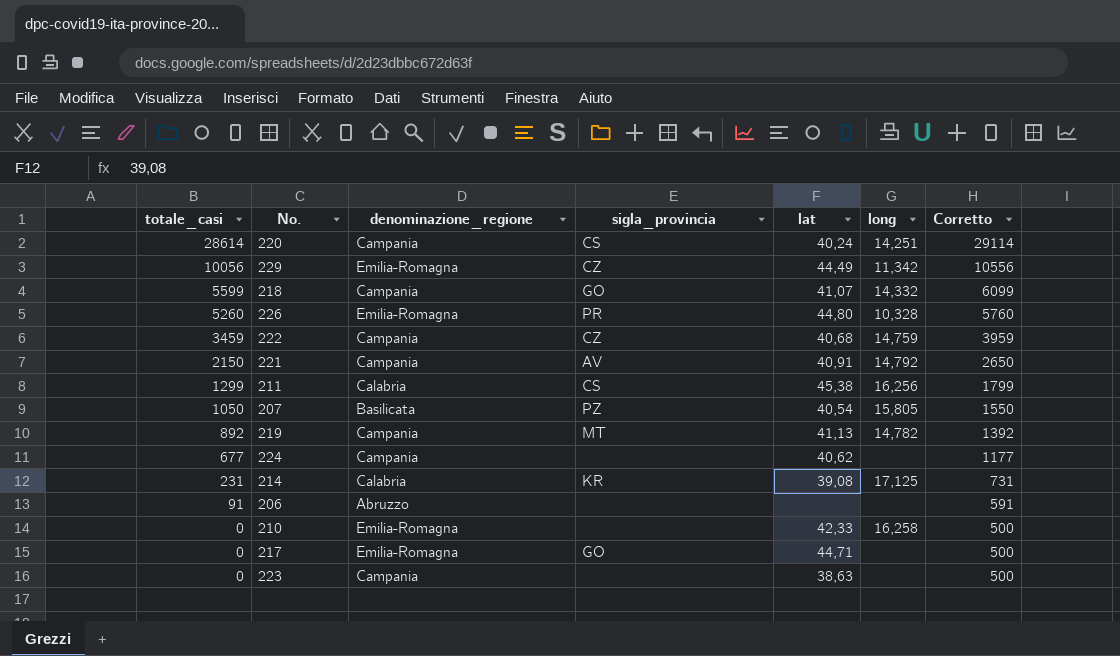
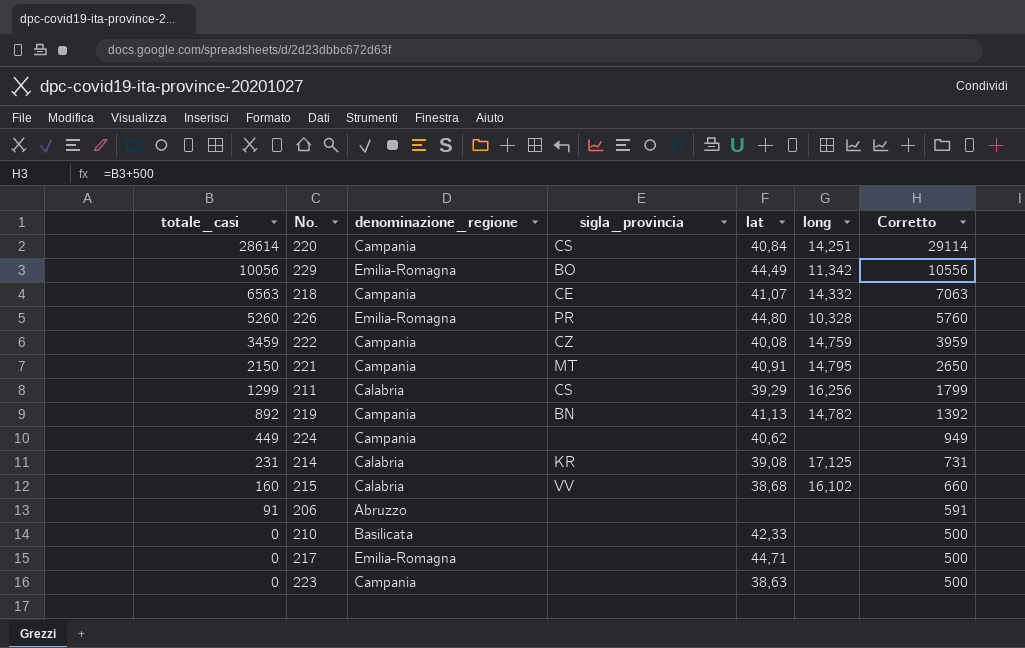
row 207: 1050 | Basilicata | PZ | 40,54 | 15,805 | 1550 -> none
220 | lat: 40,24 -> 40,84
229 | sigla_provincia: CZ -> BO
218 | totale_casi: 5599 -> 6563
218 | sigla_provincia: GO -> CE
218 | Corretto: 6099 -> 7063
222 | lat: 40,68 -> 40,08
221 | sigla_provincia: AV -> MT
221 | long: 14,792 -> 14,795
211 | lat: 45,38 -> 39,29
219 | sigla_provincia: MT -> BN
224 | totale_casi: 677 -> 449
224 | Corretto: 1177 -> 949
row 215: none -> 160 | Calabria | VV | 38,68 | 16,102 | 660
210 | denominazione_regione: Emilia-Romagna -> Basilicata
210 | long: 16,258 -> none
217 | sigla_provincia: GO -> none

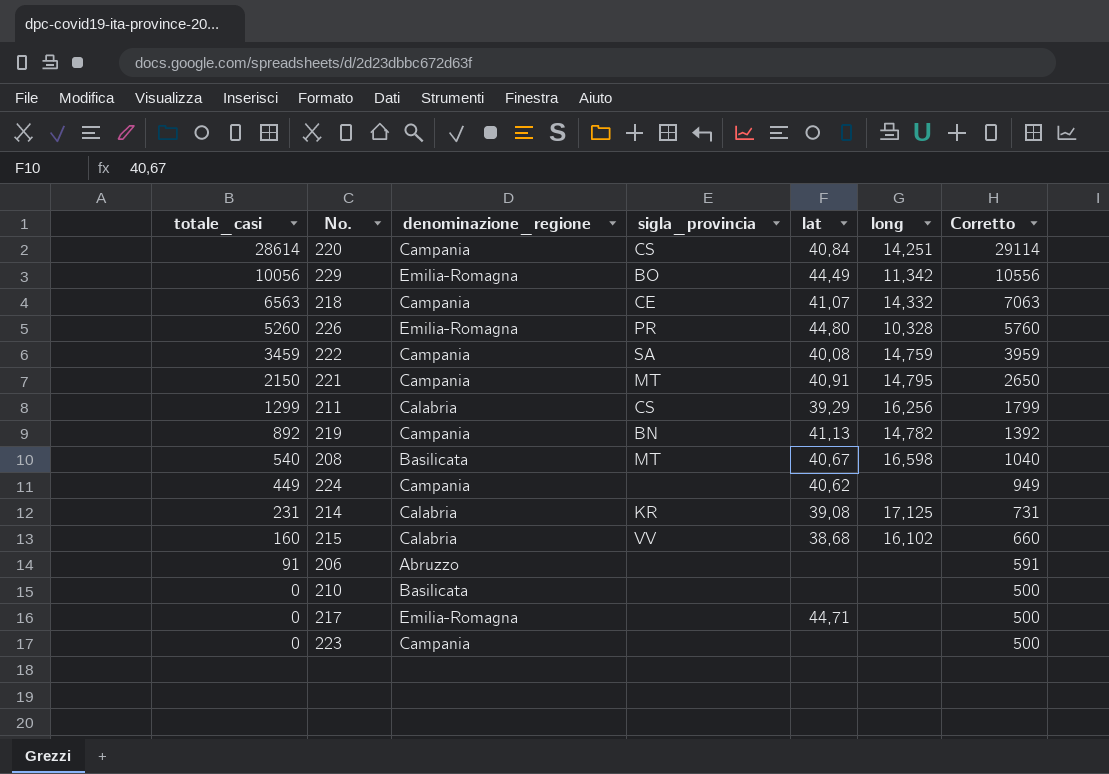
222 | sigla_provincia: CZ -> SA
row 208: none -> 540 | Basilicata | MT | 40,67 | 16,598 | 1040
210 | lat: 42,33 -> none
223 | lat: 38,63 -> none

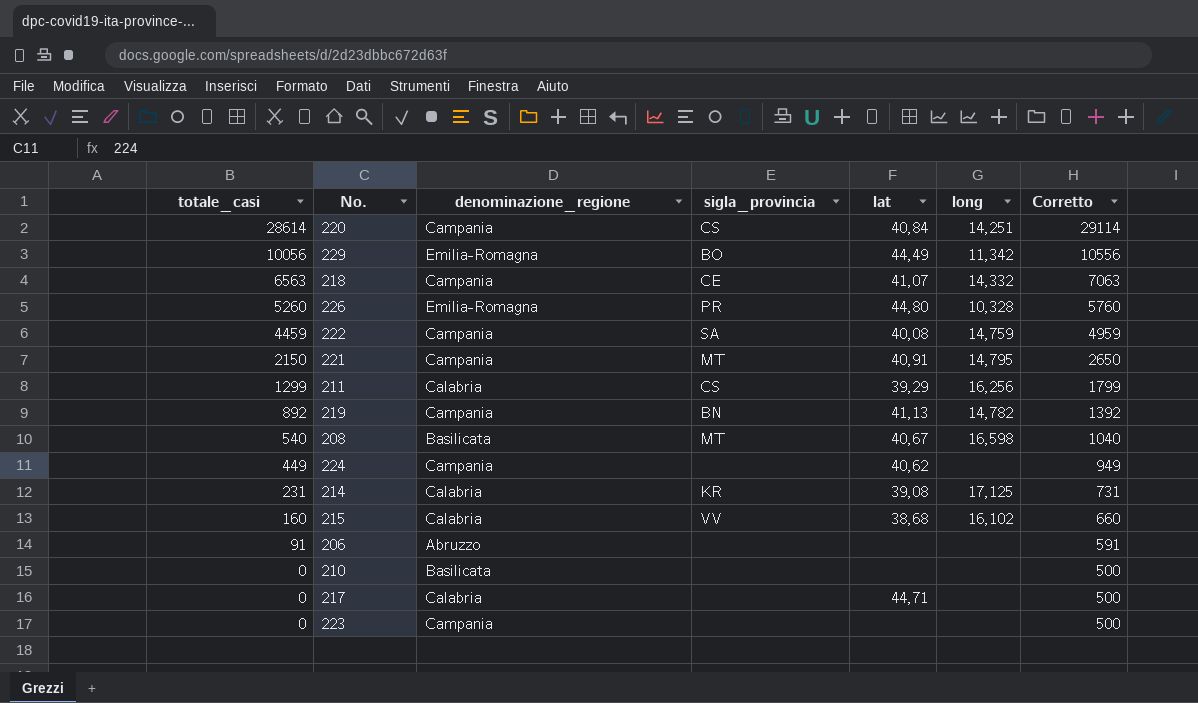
222 | totale_casi: 3459 -> 4459
222 | Corretto: 3959 -> 4959
217 | denominazione_regione: Emilia-Romagna -> Calabria

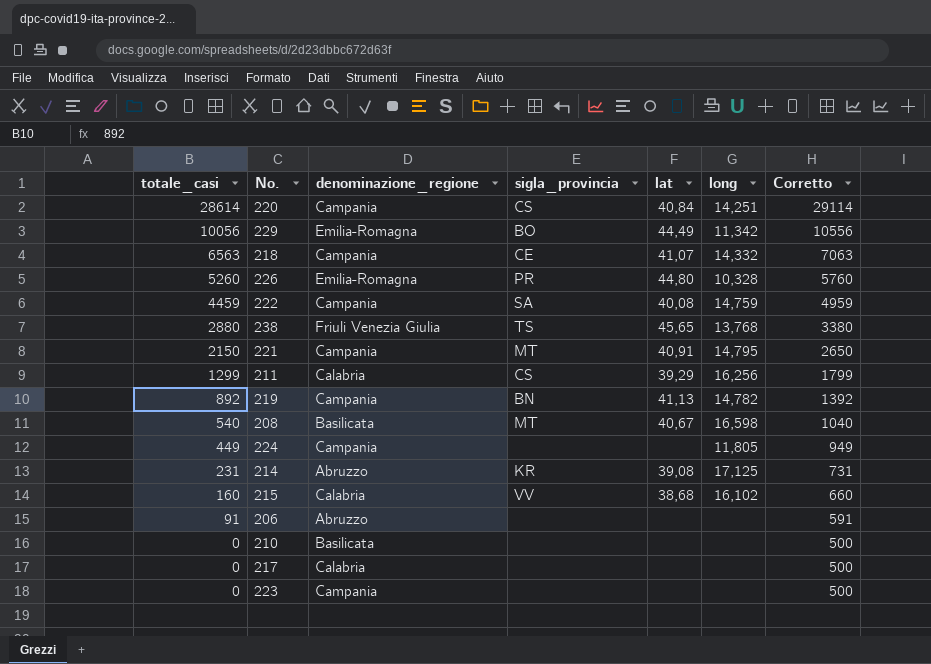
row 238: none -> 2880 | Friuli Venezia Giulia | TS | 45,65 | 13,768 | 3380
224 | lat: 40,62 -> none
224 | long: none -> 11,805
214 | denominazione_regione: Calabria -> Abruzzo
217 | lat: 44,71 -> none

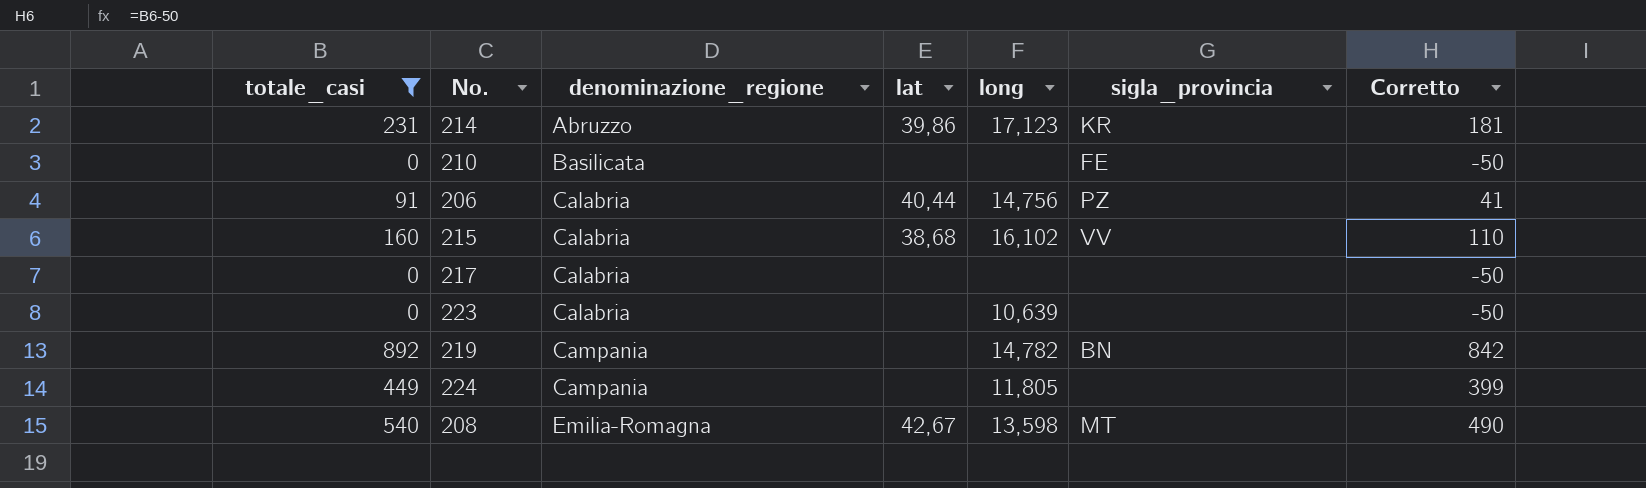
filter: none -> totale_casi <= 892
row order: totale_casi descending -> denominazione_regione ascending
column sigla_provincia | position: 4 -> 6
column Corretto | formula: [totale_casi] + 500 -> [totale_casi] - 50
214 | lat: 39,08 -> 39,86
214 | long: 17,125 -> 17,123
210 | sigla_provincia: none -> FE
206 | denominazione_regione: Abruzzo -> Calabria
206 | lat: none -> 40,44
206 | long: none -> 14,756
206 | sigla_provincia: none -> PZ
223 | denominazione_regione: Campania -> Calabria
223 | long: none -> 10,639
219 | lat: 41,13 -> none
208 | denominazione_regione: Basilicata -> Emilia-Romagna
208 | lat: 40,67 -> 42,67
208 | long: 16,598 -> 13,598

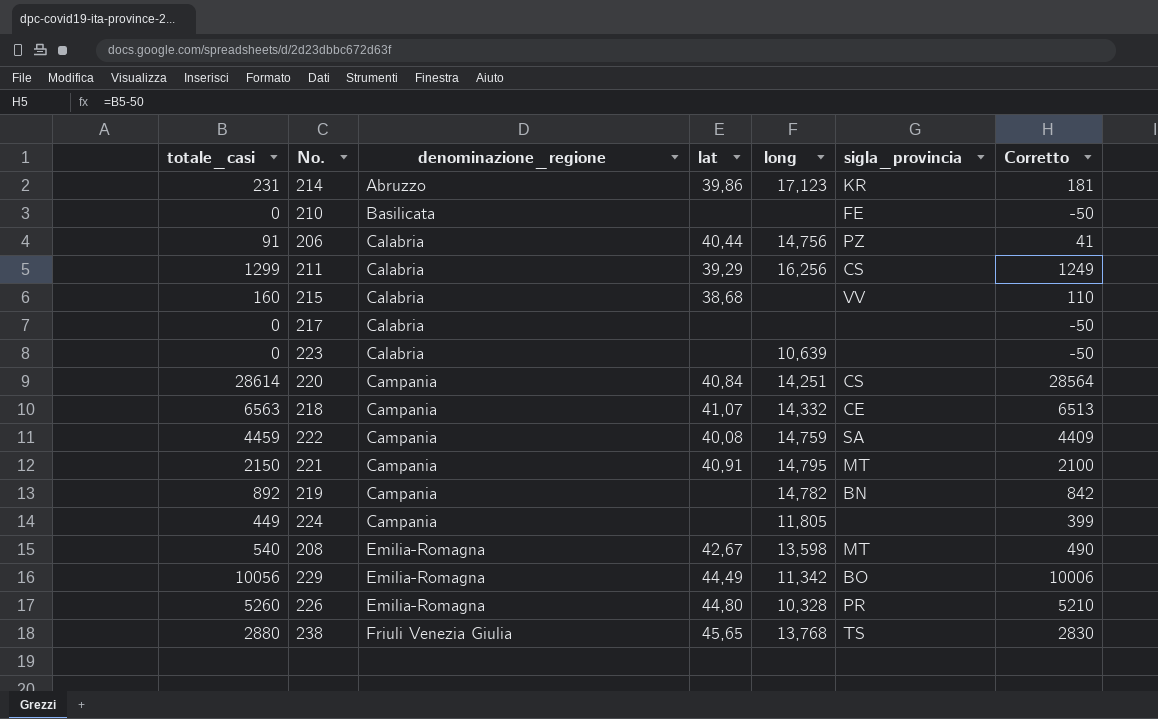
filter: totale_casi <= 892 -> none
215 | long: 16,102 -> none

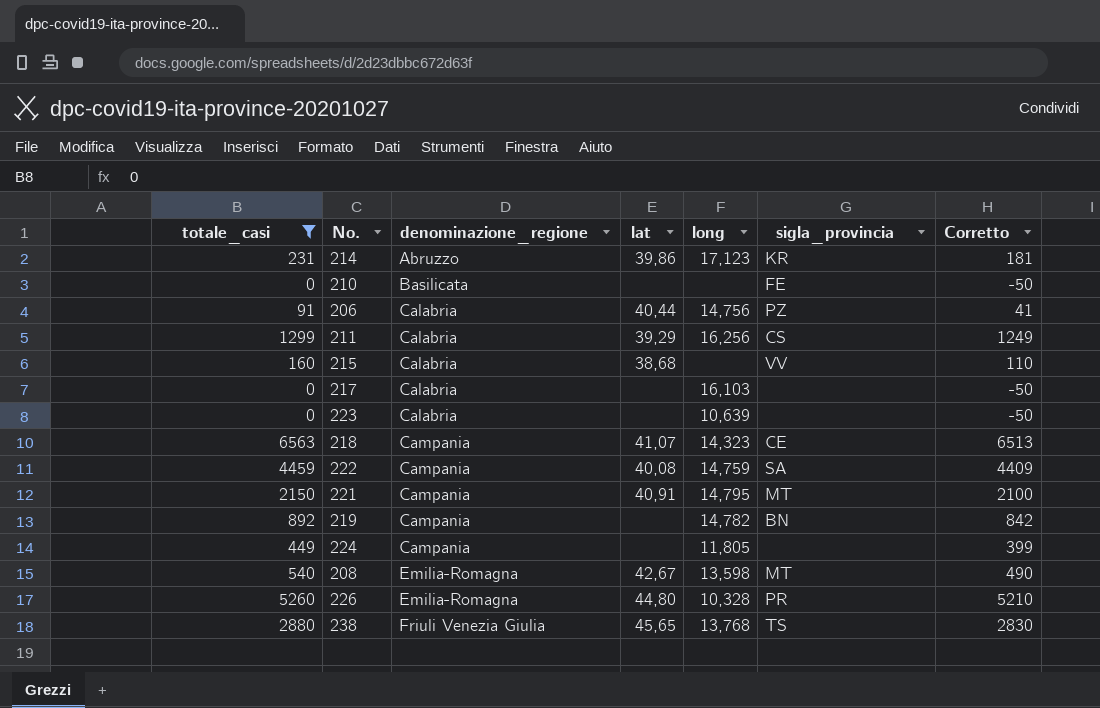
filter: none -> totale_casi <= 6563
217 | long: none -> 16,103
218 | long: 14,332 -> 14,323

